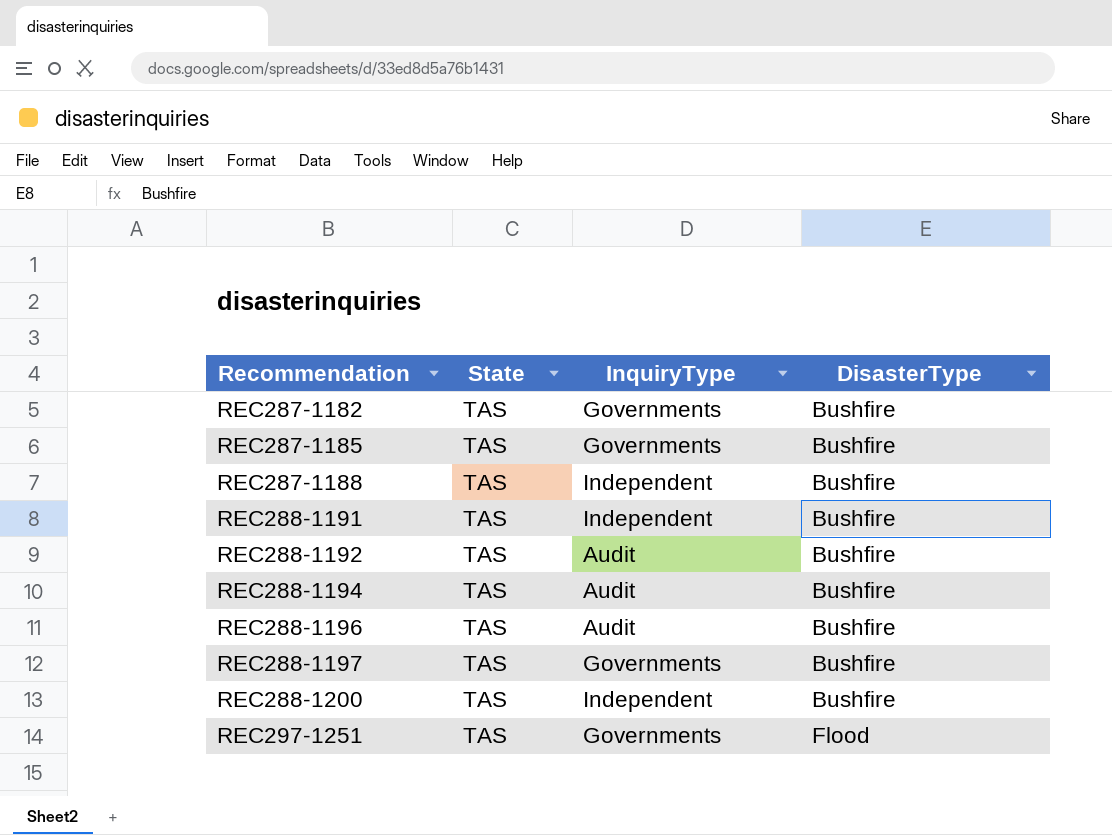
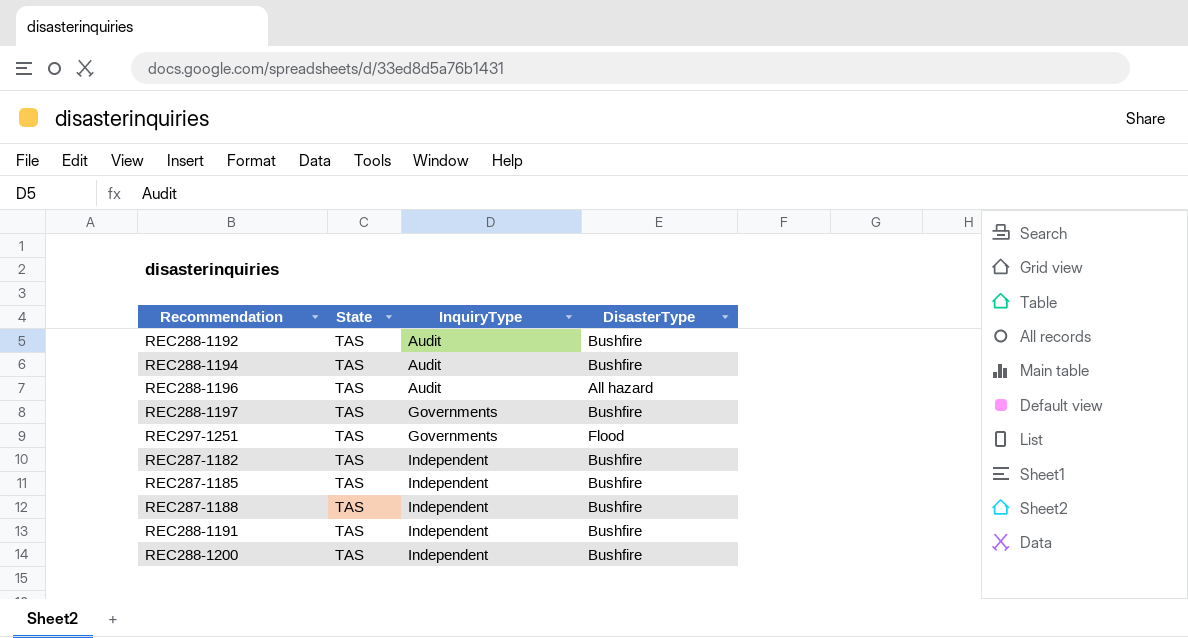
row order: Recommendation ascending -> InquiryType ascending
REC288-1196 | DisasterType: Bushfire -> All hazard
REC287-1182 | InquiryType: Governments -> Independent
REC287-1185 | InquiryType: Governments -> Independent

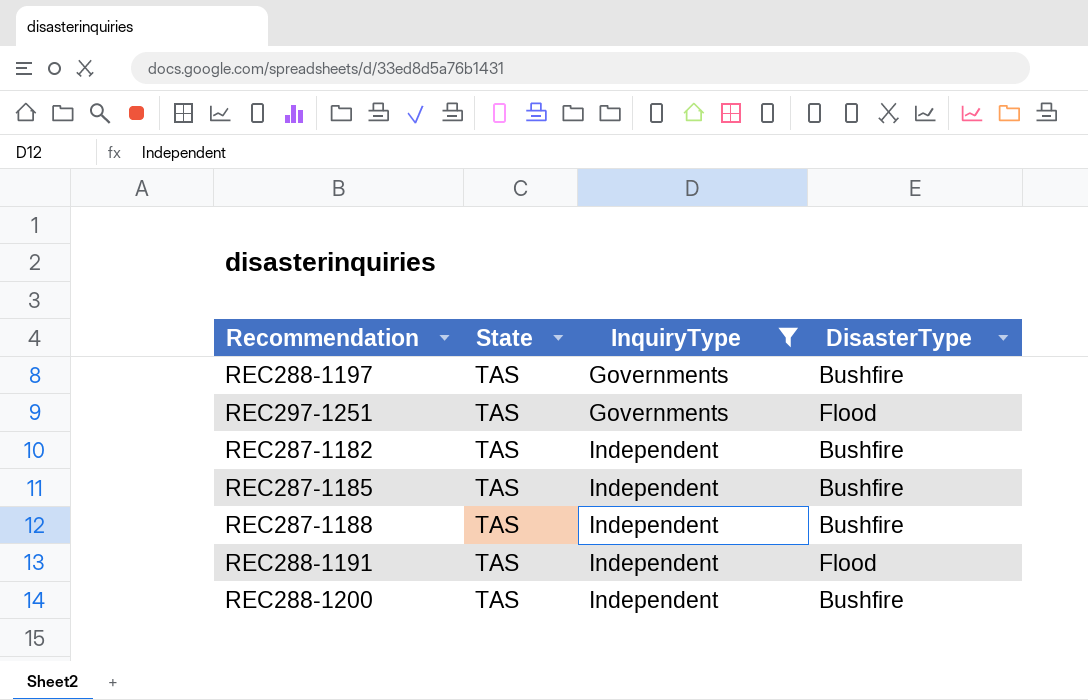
filter: none -> InquiryType != Audit
REC288-1191 | DisasterType: Bushfire -> Flood

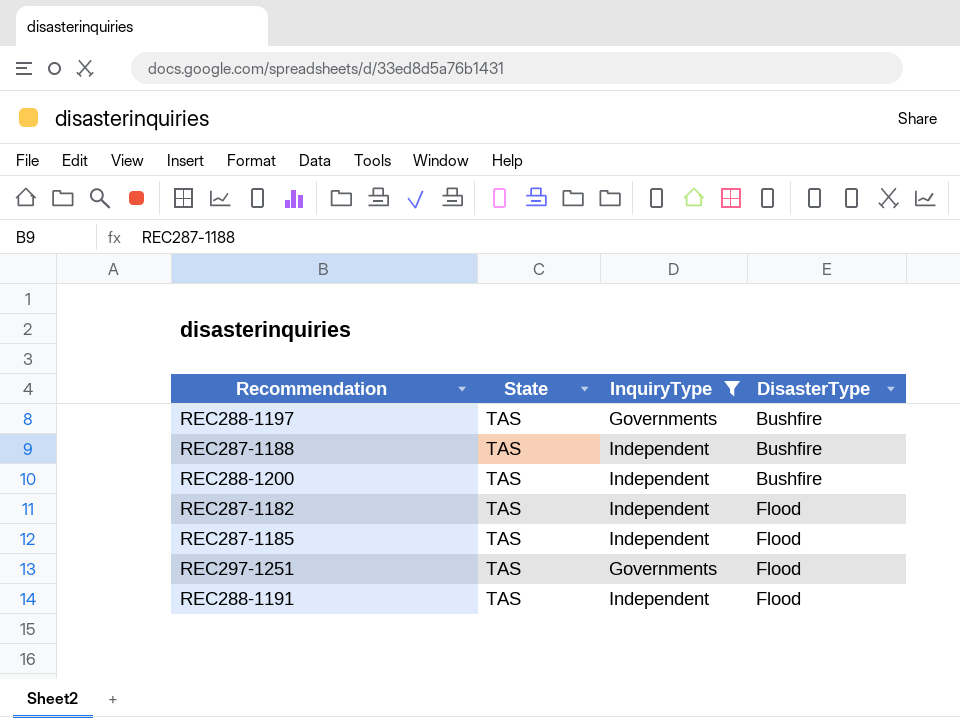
row order: InquiryType ascending -> DisasterType ascending
REC287-1182 | DisasterType: Bushfire -> Flood
REC287-1185 | DisasterType: Bushfire -> Flood

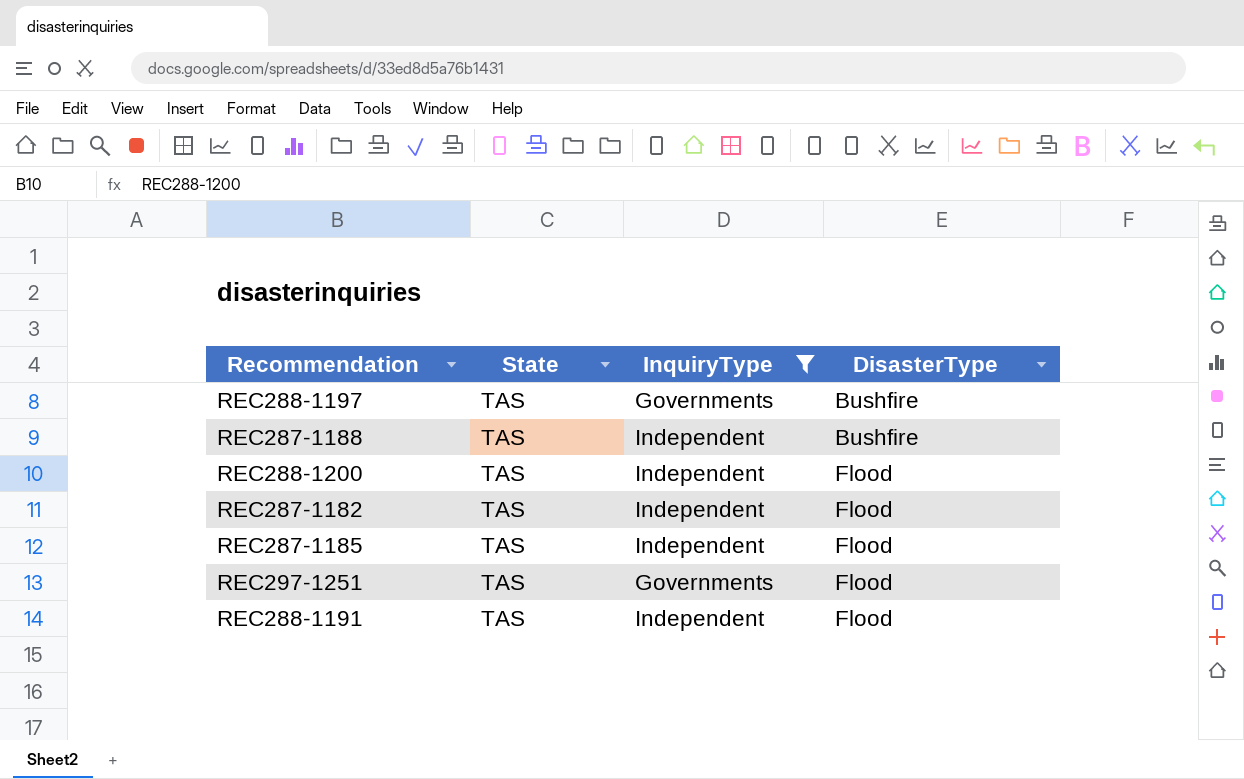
REC288-1200 | DisasterType: Bushfire -> Flood

